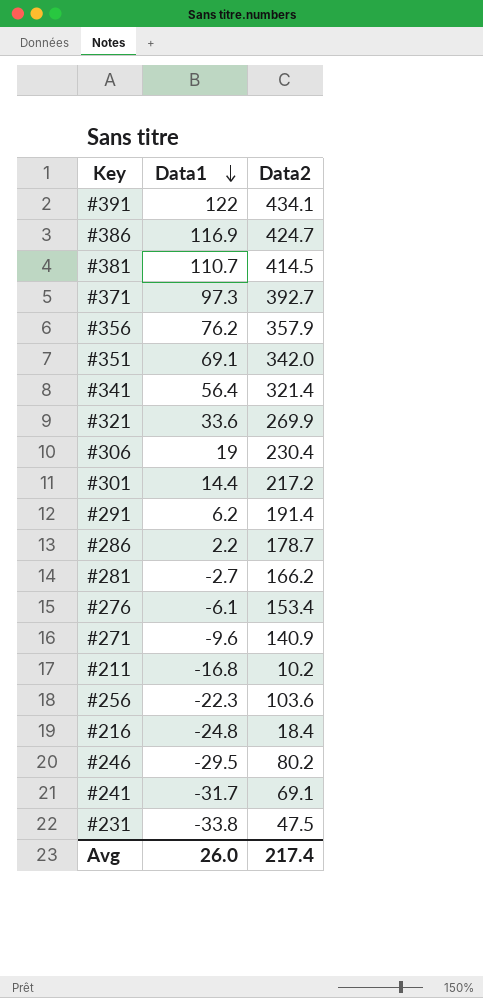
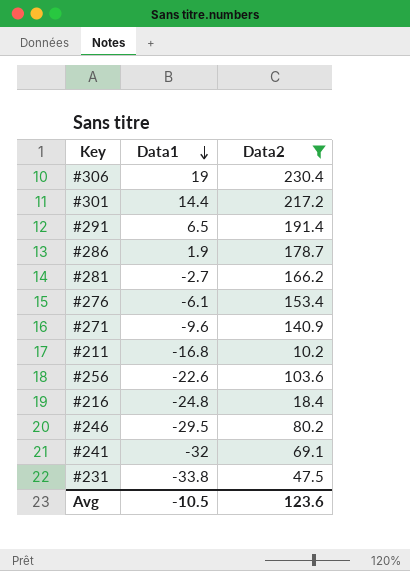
filter: none -> Data2 <= 230.4
#291 | Data1: 6.2 -> 6.5
#286 | Data1: 2.2 -> 1.9
#256 | Data1: -22.3 -> -22.6
#241 | Data1: -31.7 -> -32
Avg | Data1: 26.0 -> -10.5
Avg | Data2: 217.4 -> 123.6

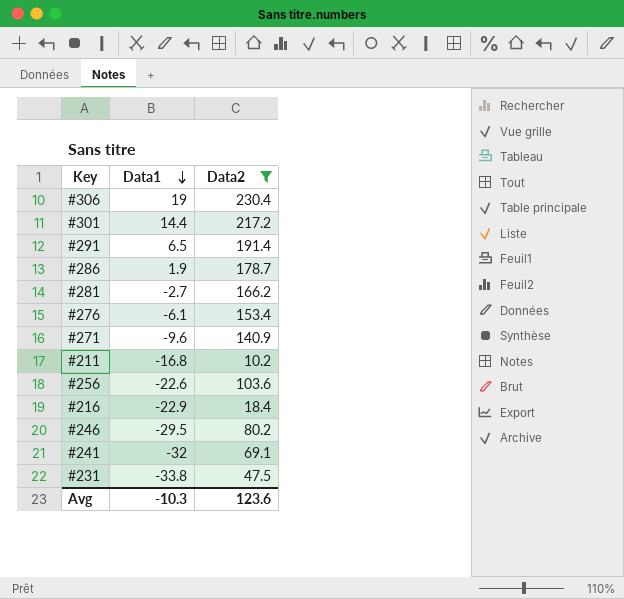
#216 | Data1: -24.8 -> -22.9
Avg | Data1: -10.5 -> -10.3

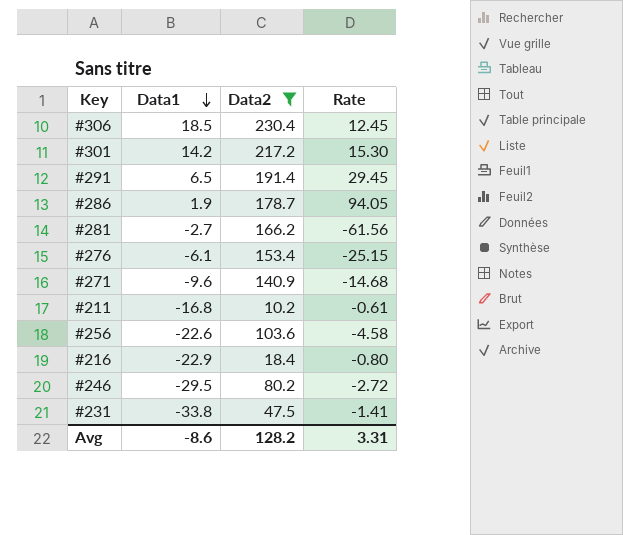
column Rate | formula: none -> [Data2] / [Data1]
row #241: -32 | 69.1 -> none
#306 | Data1: 19 -> 18.5
#301 | Data1: 14.4 -> 14.2
Avg | Data1: -10.3 -> -8.6
Avg | Data2: 123.6 -> 128.2

